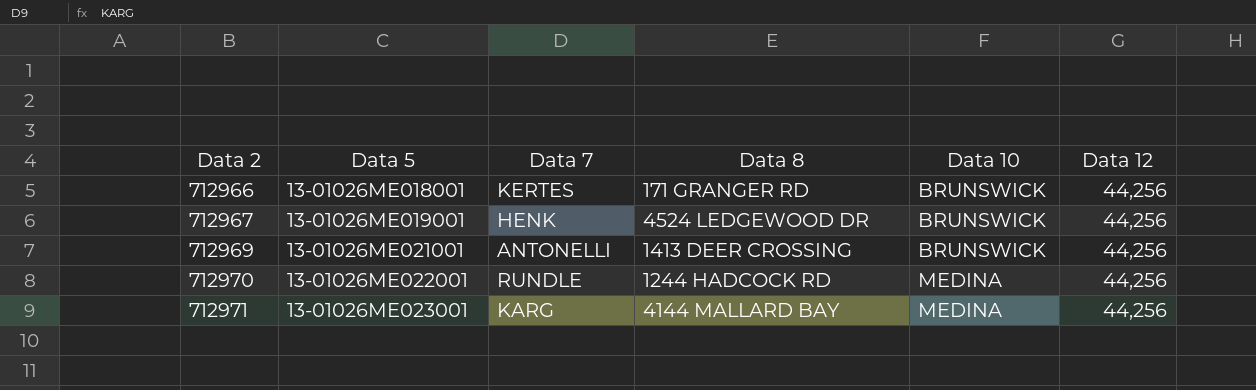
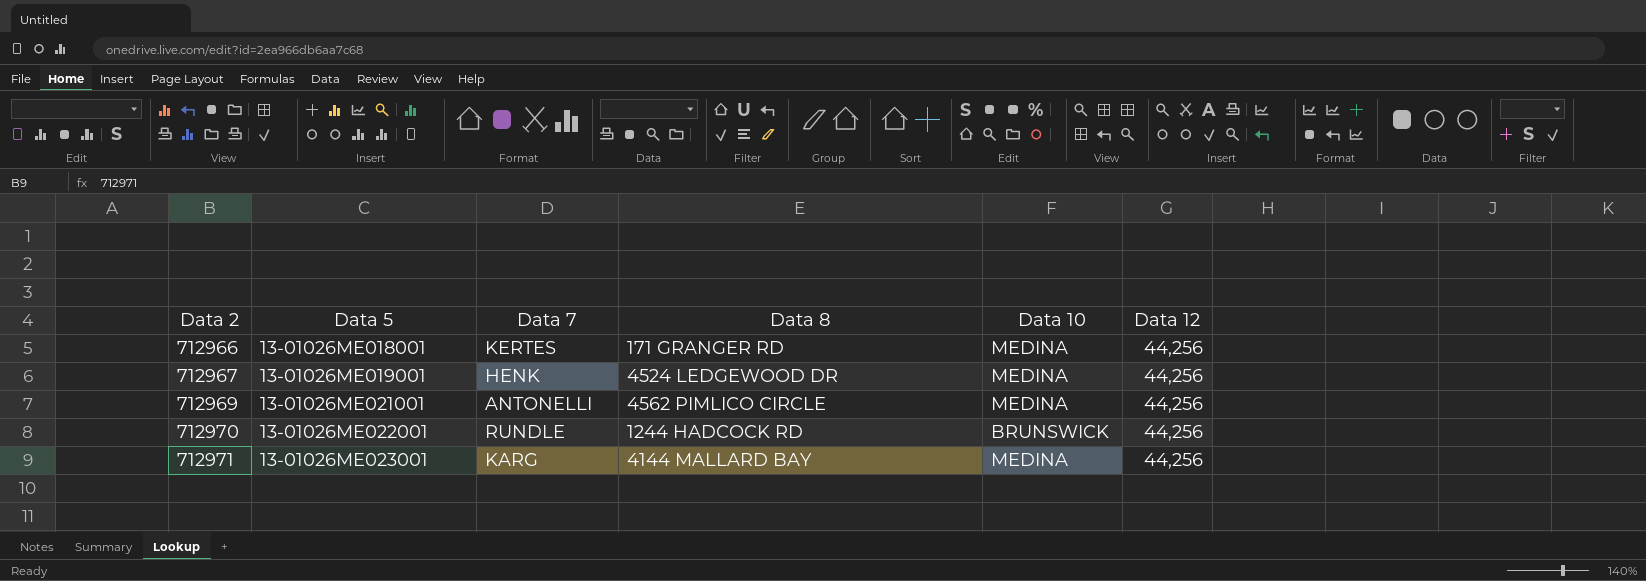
712966 | Data 10: BRUNSWICK -> MEDINA
712967 | Data 10: BRUNSWICK -> MEDINA
712969 | Data 8: 1413 DEER CROSSING -> 4562 PIMLICO CIRCLE
712969 | Data 10: BRUNSWICK -> MEDINA
712970 | Data 10: MEDINA -> BRUNSWICK

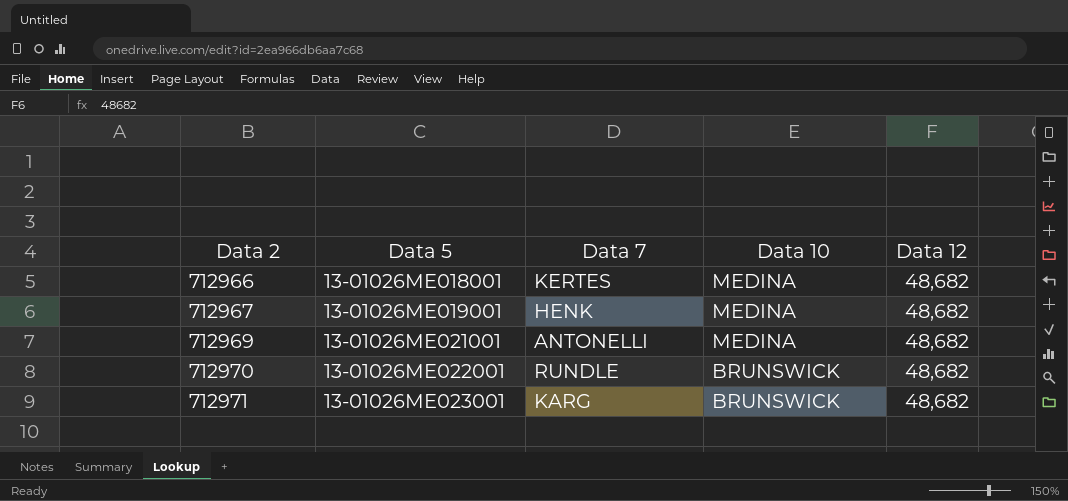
column Data 8 | position: 4 -> none
712966 | Data 12: 44,256 -> 48,682
712967 | Data 12: 44,256 -> 48,682
712969 | Data 12: 44,256 -> 48,682
712970 | Data 12: 44,256 -> 48,682
712971 | Data 10: MEDINA -> BRUNSWICK
712971 | Data 12: 44,256 -> 48,682

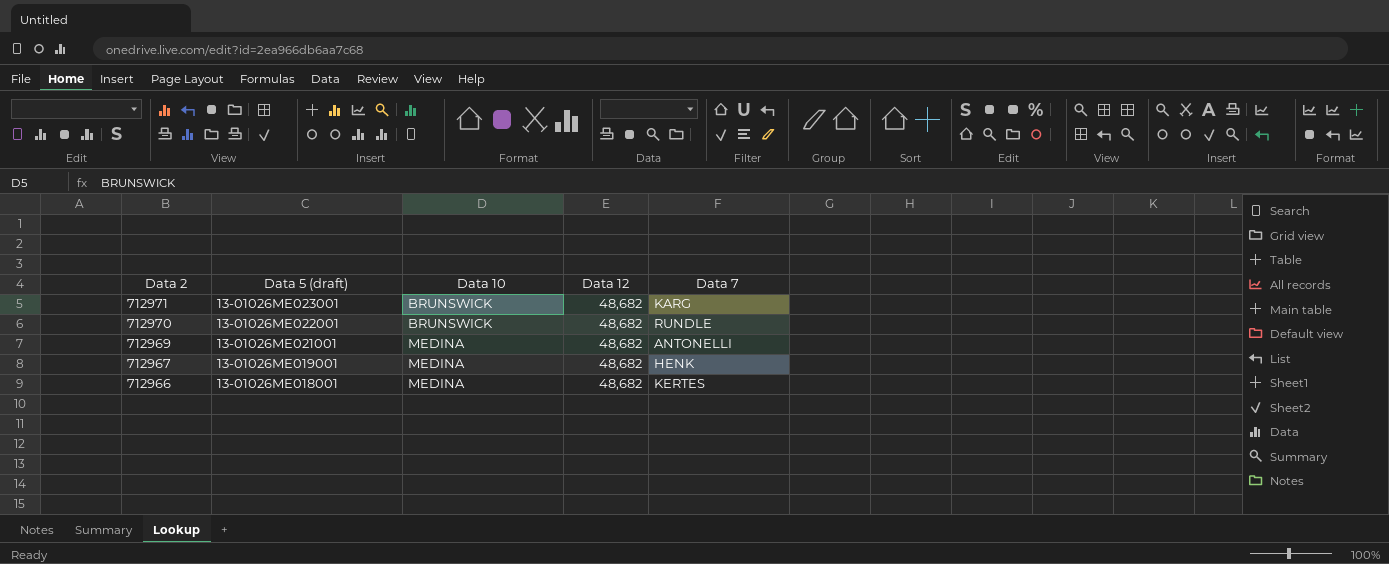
row order: Data 2 ascending -> Data 2 descending
column name: Data 5 -> Data 5 (draft)
column Data 7 | position: 3 -> 5

